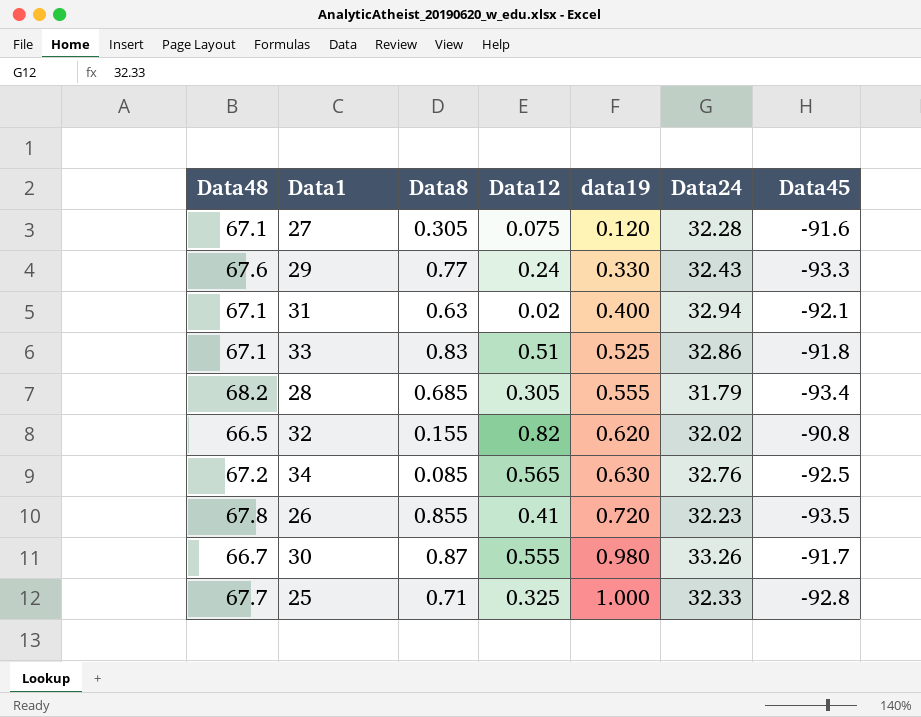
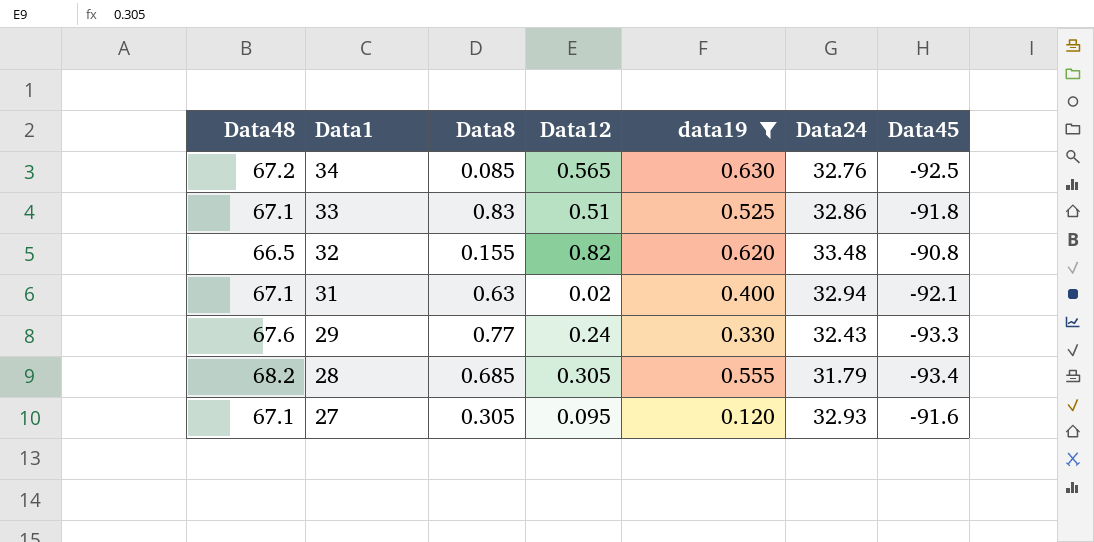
filter: none -> data19 <= 0.630
row order: data19 ascending -> Data1 descending
32 | Data24: 32.02 -> 33.48
27 | Data12: 0.075 -> 0.095
27 | Data24: 32.28 -> 32.93

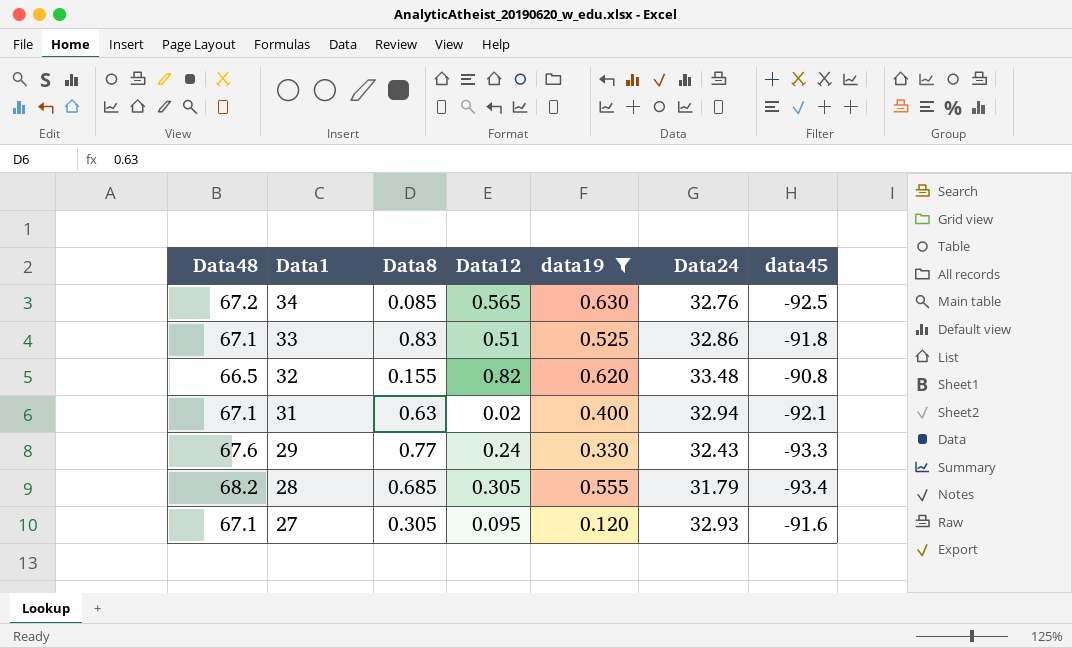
column name: Data45 -> data45

